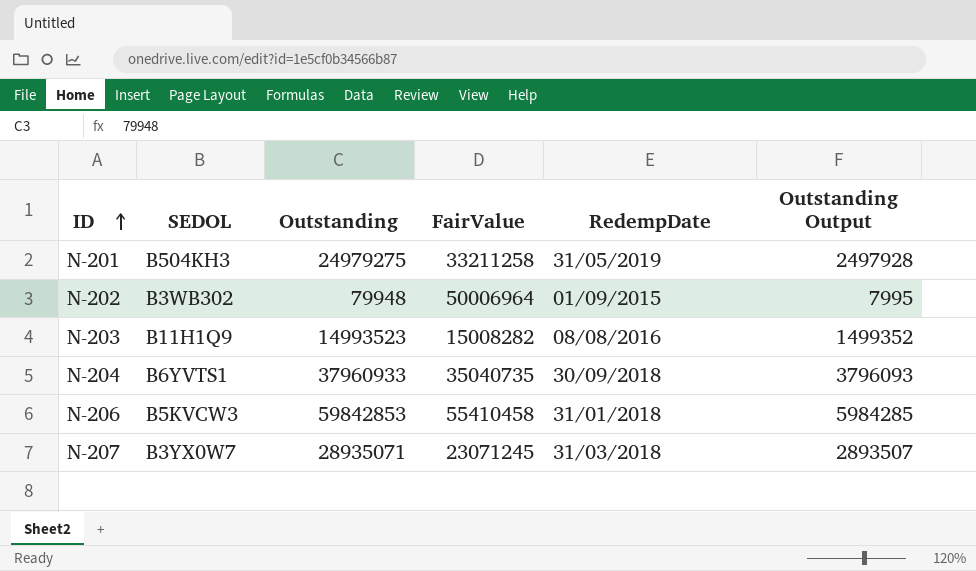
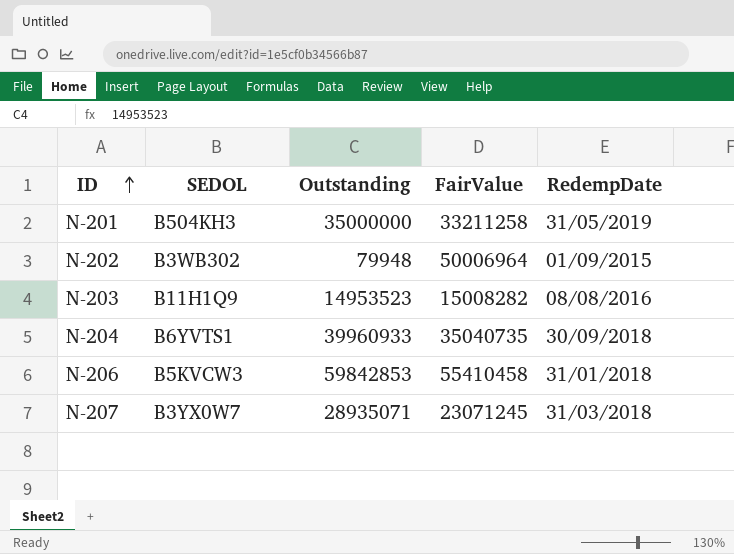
column Outstanding Output | formula: [Outstanding] * 0.1 -> none
N-201 | Outstanding: 24979275 -> 35000000
N-203 | Outstanding: 14993523 -> 14953523
N-204 | Outstanding: 37960933 -> 39960933

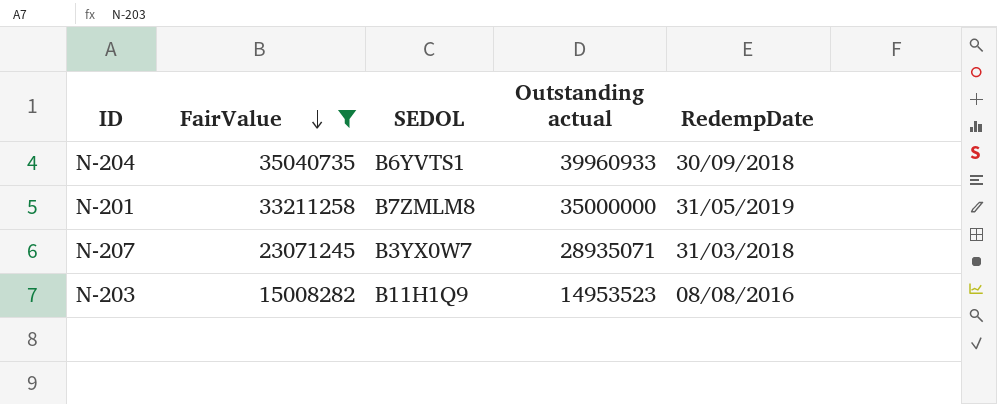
filter: none -> FairValue <= 35040735
row order: ID ascending -> FairValue descending
column FairValue | position: 4 -> 2
column name: Outstanding -> Outstanding actual
N-201 | SEDOL: B504KH3 -> B7ZMLM8

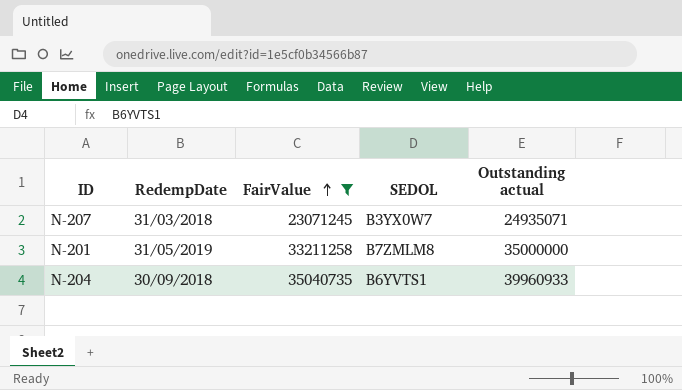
row order: FairValue descending -> FairValue ascending
column RedempDate | position: 5 -> 2
row N-203: 15008282 | B11H1Q9 | 14953523 | 08/08/2016 -> none
N-207 | Outstanding actual: 28935071 -> 24935071

